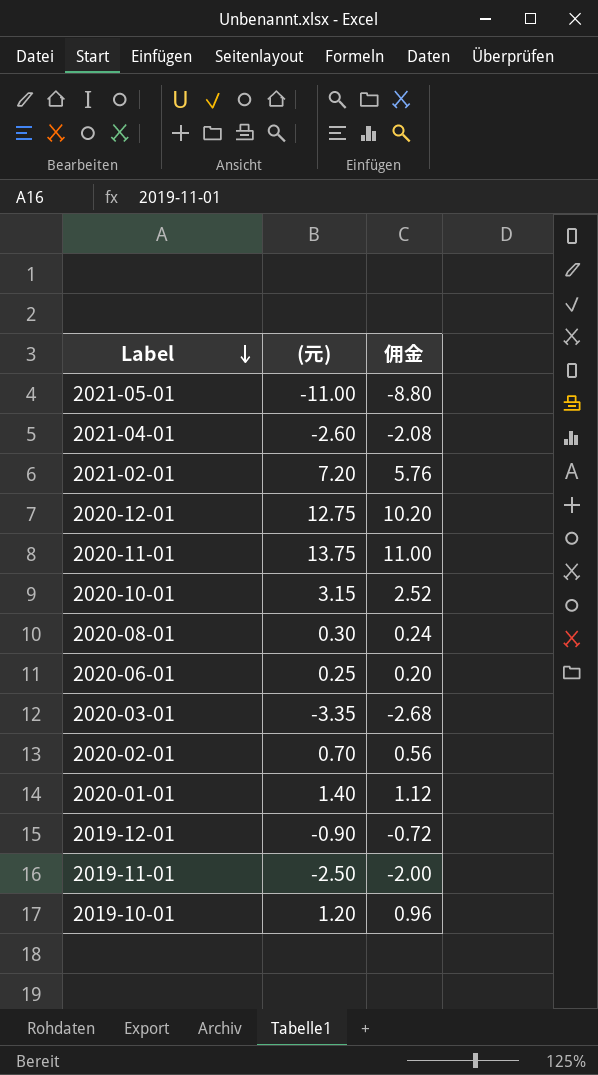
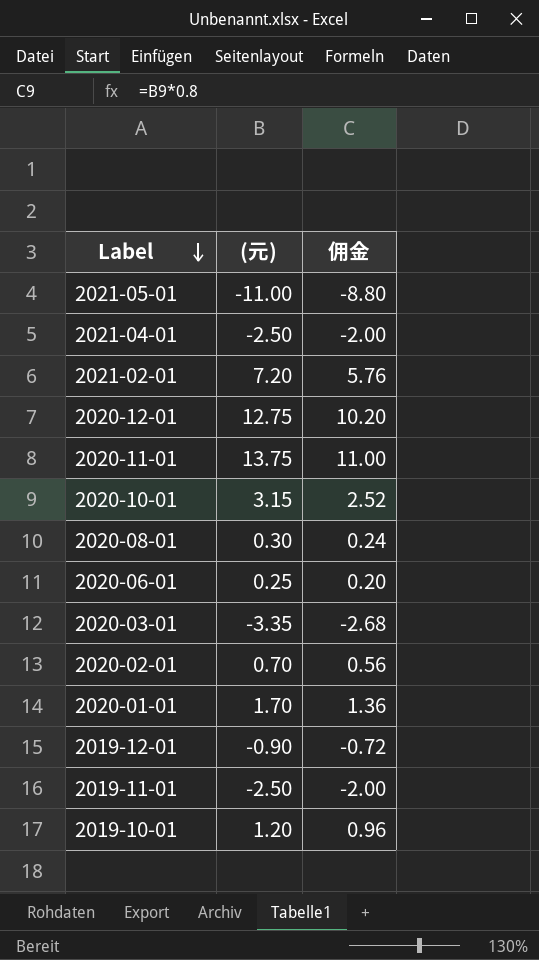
2021-04-01 | (元): -2.60 -> -2.50
2021-04-01 | 佣金: -2.08 -> -2.00
2020-01-01 | (元): 1.40 -> 1.70
2020-01-01 | 佣金: 1.12 -> 1.36

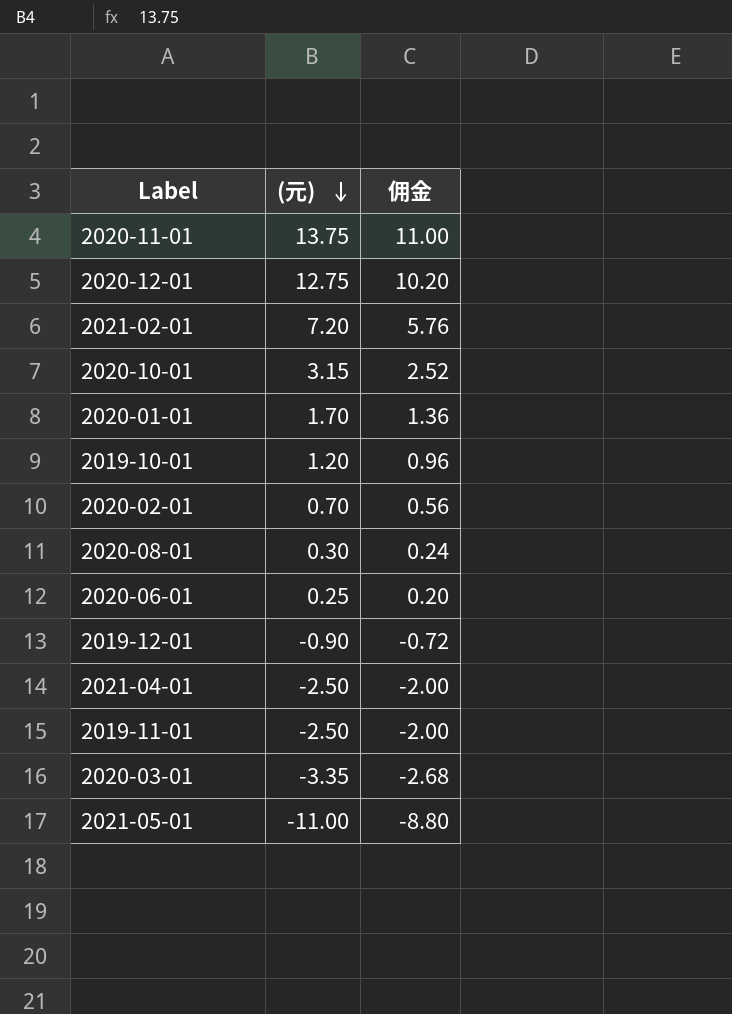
row order: Label descending -> (元) descending

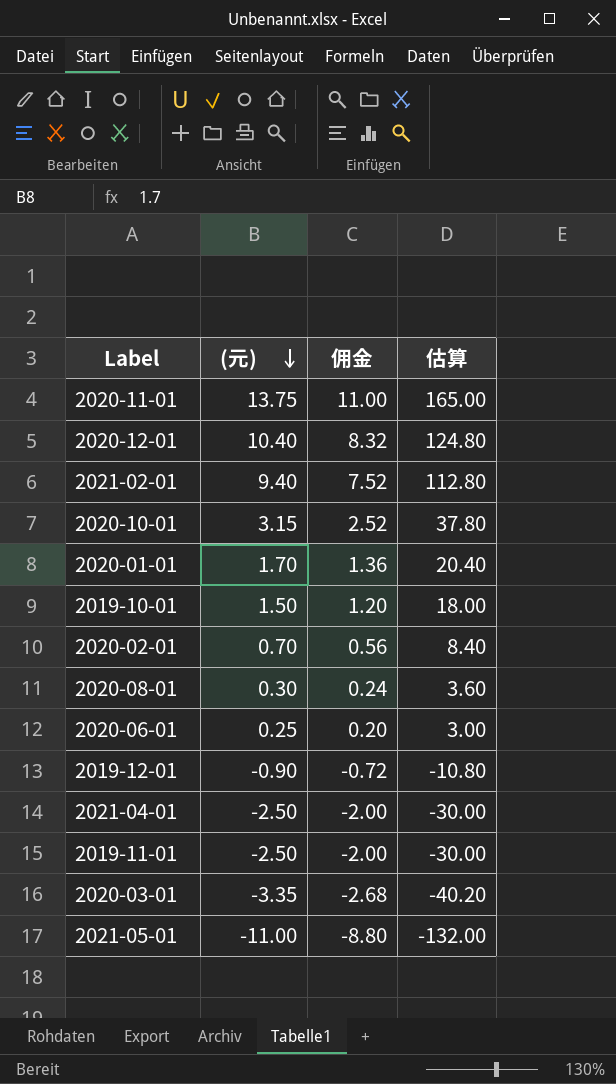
column 估算 | formula: none -> [(元)] * 12
2020-12-01 | (元): 12.75 -> 10.40
2020-12-01 | 佣金: 10.20 -> 8.32
2021-02-01 | (元): 7.20 -> 9.40
2021-02-01 | 佣金: 5.76 -> 7.52
2019-10-01 | (元): 1.20 -> 1.50
2019-10-01 | 佣金: 0.96 -> 1.20

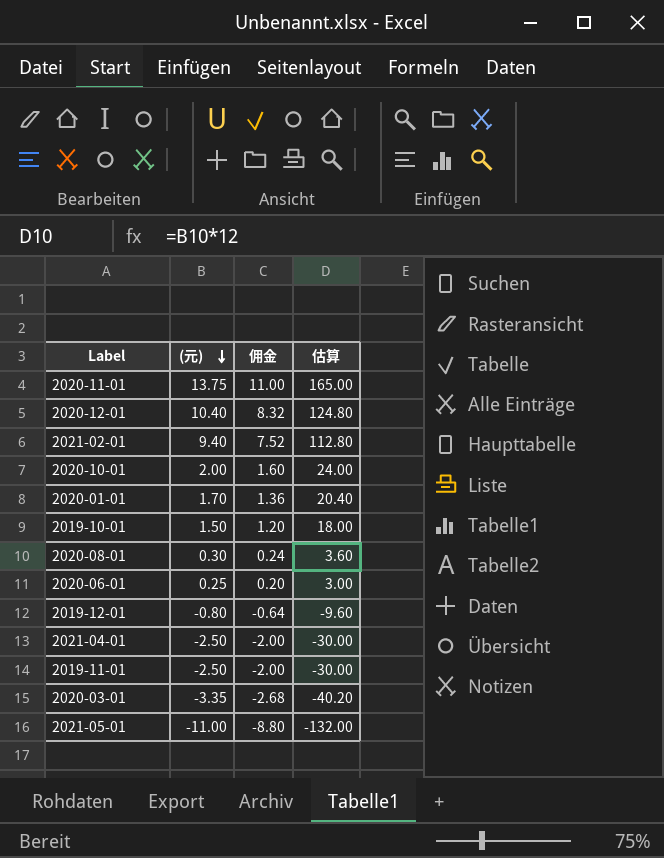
row 2020-02-01: 0.70 | 0.56 | 8.40 -> none
2020-10-01 | (元): 3.15 -> 2.00
2020-10-01 | 佣金: 2.52 -> 1.60
2020-10-01 | 估算: 37.80 -> 24.00
2019-12-01 | (元): -0.90 -> -0.80
2019-12-01 | 佣金: -0.72 -> -0.64
2019-12-01 | 估算: -10.80 -> -9.60

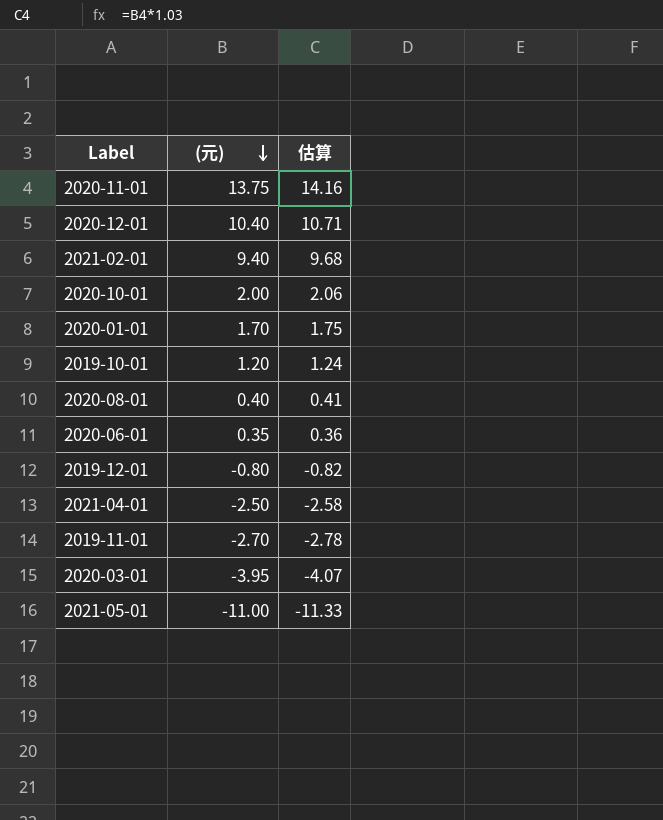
column 佣金 | formula: [(元)] * 0.8 -> none
column 估算 | formula: [(元)] * 12 -> [(元)] * 1.03
2019-10-01 | (元): 1.50 -> 1.20
2020-08-01 | (元): 0.30 -> 0.40
2020-06-01 | (元): 0.25 -> 0.35
2019-11-01 | (元): -2.50 -> -2.70
2020-03-01 | (元): -3.35 -> -3.95

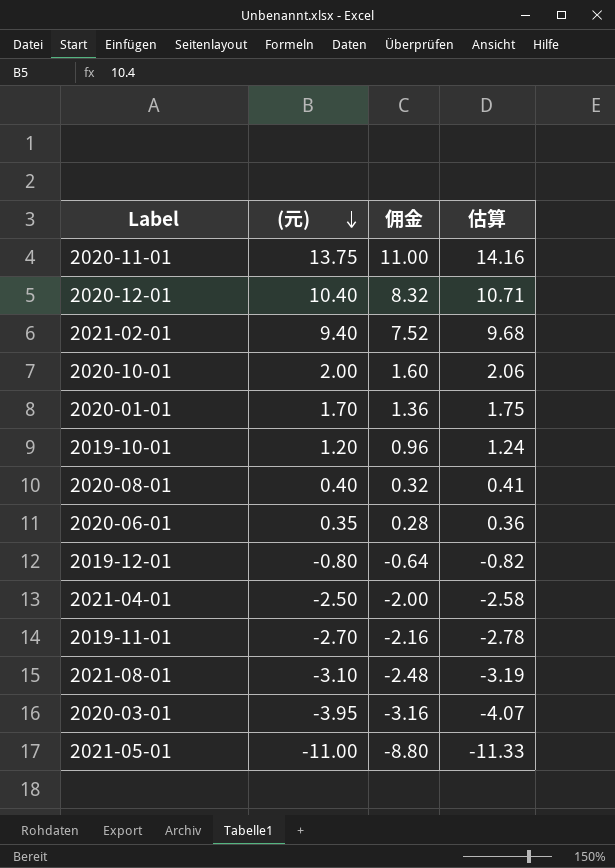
column 佣金 | formula: none -> [(元)] * 0.8
row 2021-08-01: none -> -3.10 | -2.48 | -3.19

